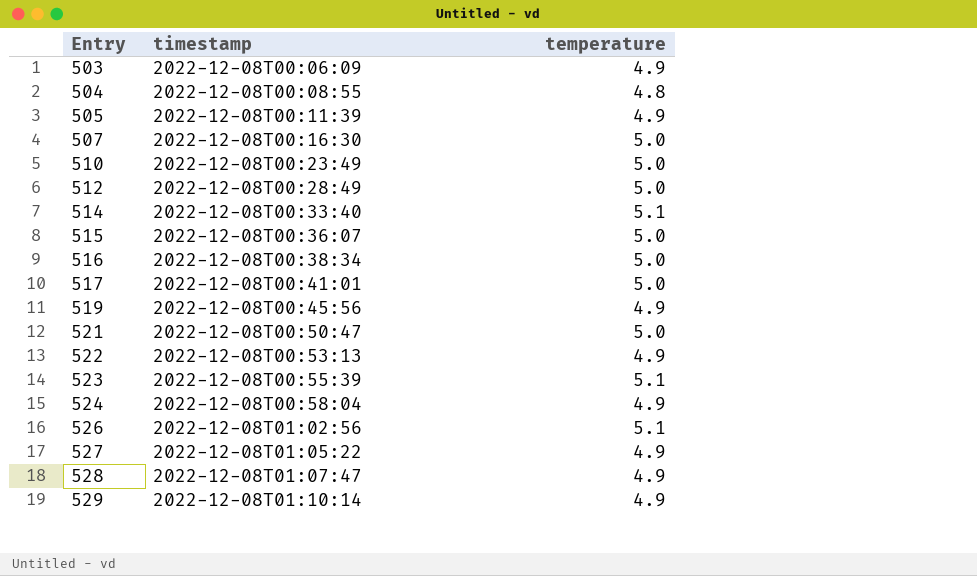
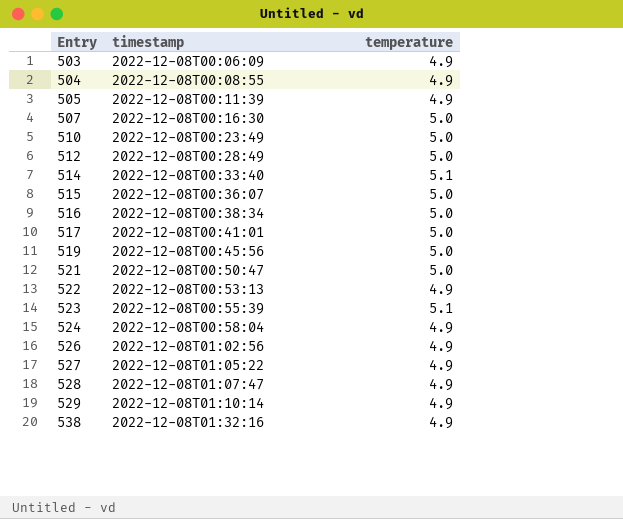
504 | temperature: 4.8 -> 4.9
519 | temperature: 4.9 -> 5.0
526 | temperature: 5.1 -> 4.9
row 538: none -> 2022-12-08T01:32:16 | 4.9

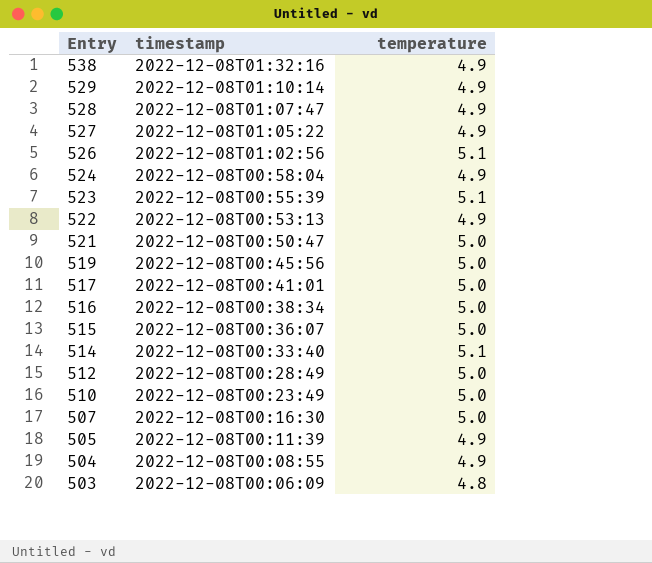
row order: Entry ascending -> Entry descending
526 | temperature: 4.9 -> 5.1
503 | temperature: 4.9 -> 4.8

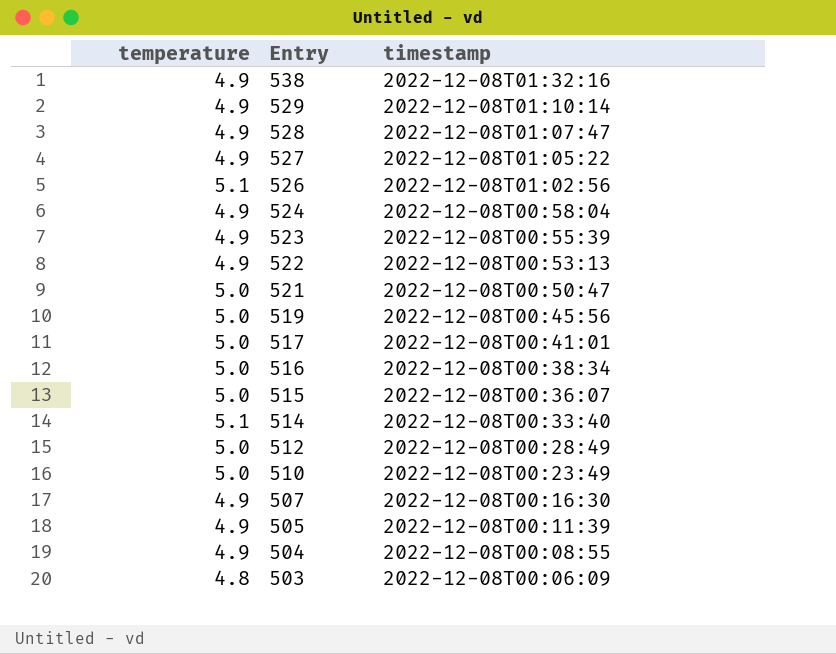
column temperature | position: 3 -> 1
523 | temperature: 5.1 -> 4.9
507 | temperature: 5.0 -> 4.9

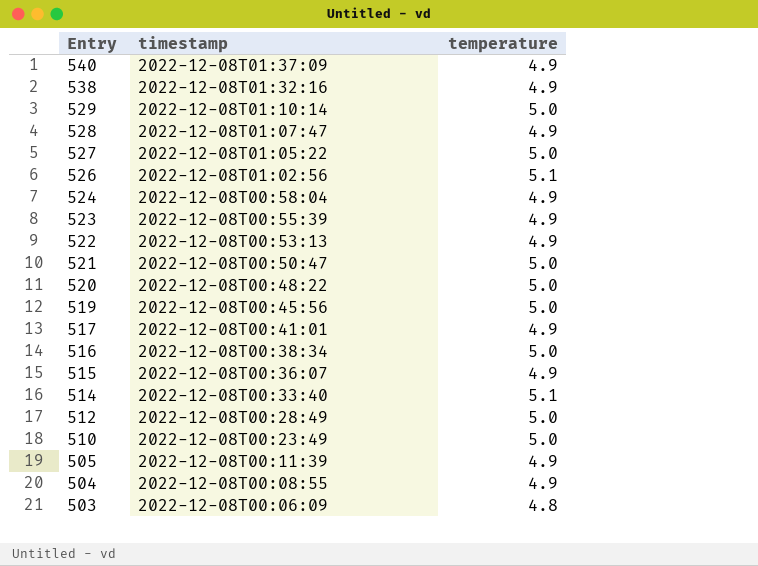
column temperature | position: 1 -> 3
row 507: 4.9 | 2022-12-08T00:16:30 -> none
row 540: none -> 2022-12-08T01:37:09 | 4.9
529 | temperature: 4.9 -> 5.0
527 | temperature: 4.9 -> 5.0
row 520: none -> 2022-12-08T00:48:22 | 5.0
517 | temperature: 5.0 -> 4.9
515 | temperature: 5.0 -> 4.9

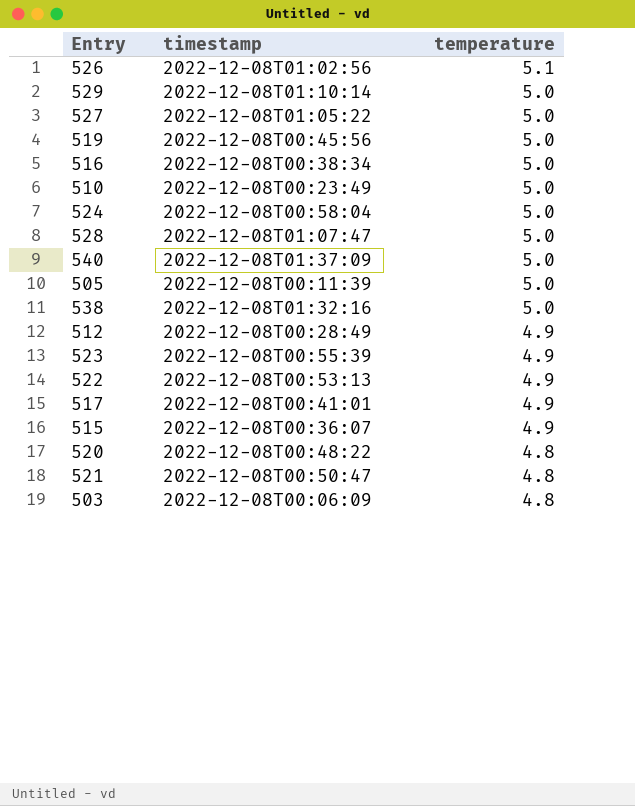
row order: Entry descending -> temperature descending
row 514: 2022-12-08T00:33:40 | 5.1 -> none
row 504: 2022-12-08T00:08:55 | 4.9 -> none
524 | temperature: 4.9 -> 5.0
528 | temperature: 4.9 -> 5.0
540 | temperature: 4.9 -> 5.0
505 | temperature: 4.9 -> 5.0
538 | temperature: 4.9 -> 5.0
512 | temperature: 5.0 -> 4.9
520 | temperature: 5.0 -> 4.8
521 | temperature: 5.0 -> 4.8

